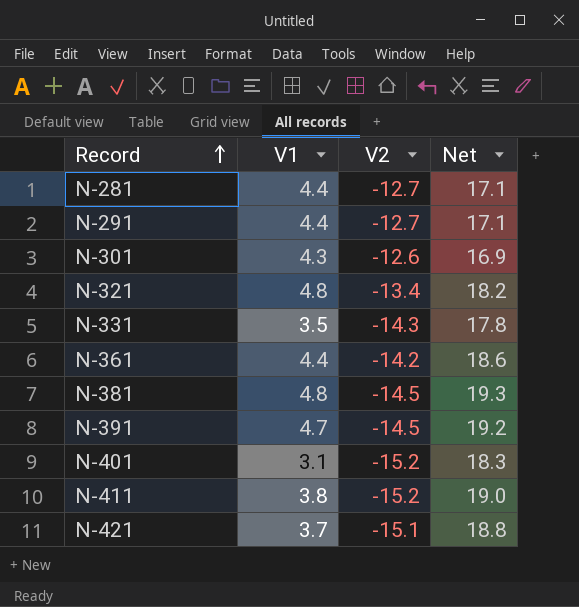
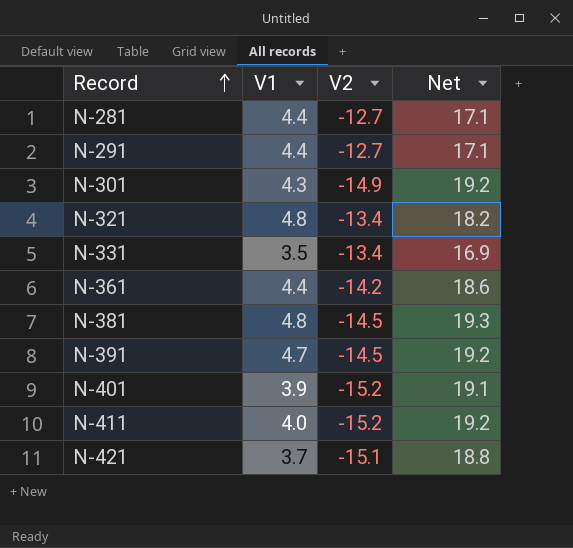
N-301 | V2: -12.6 -> -14.9
N-301 | Net: 16.9 -> 19.2
N-331 | V2: -14.3 -> -13.4
N-331 | Net: 17.8 -> 16.9
N-401 | V1: 3.1 -> 3.9
N-401 | Net: 18.3 -> 19.1
N-411 | V1: 3.8 -> 4.0
N-411 | Net: 19.0 -> 19.2

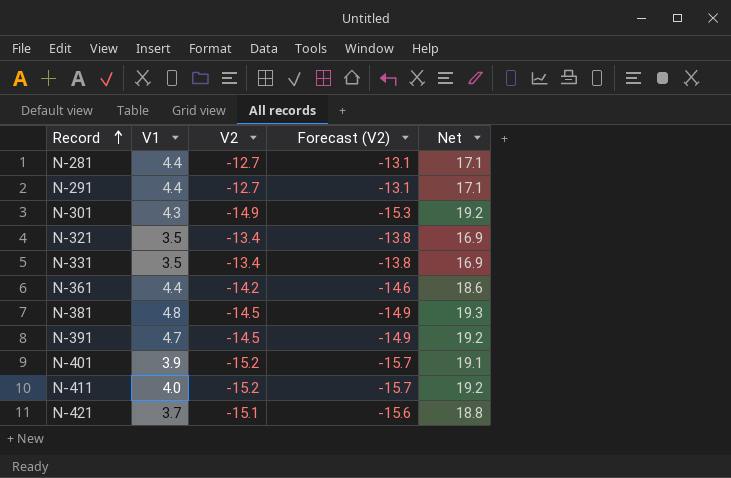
column Forecast (V2) | formula: none -> [V2] * 1.03
N-321 | V1: 4.8 -> 3.5
N-321 | Net: 18.2 -> 16.9

